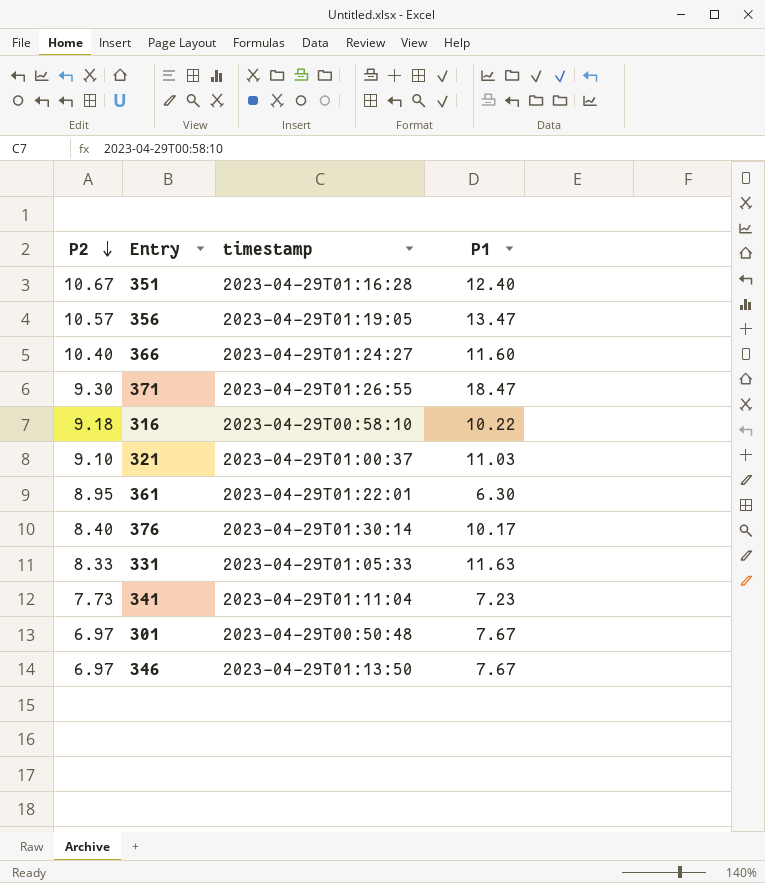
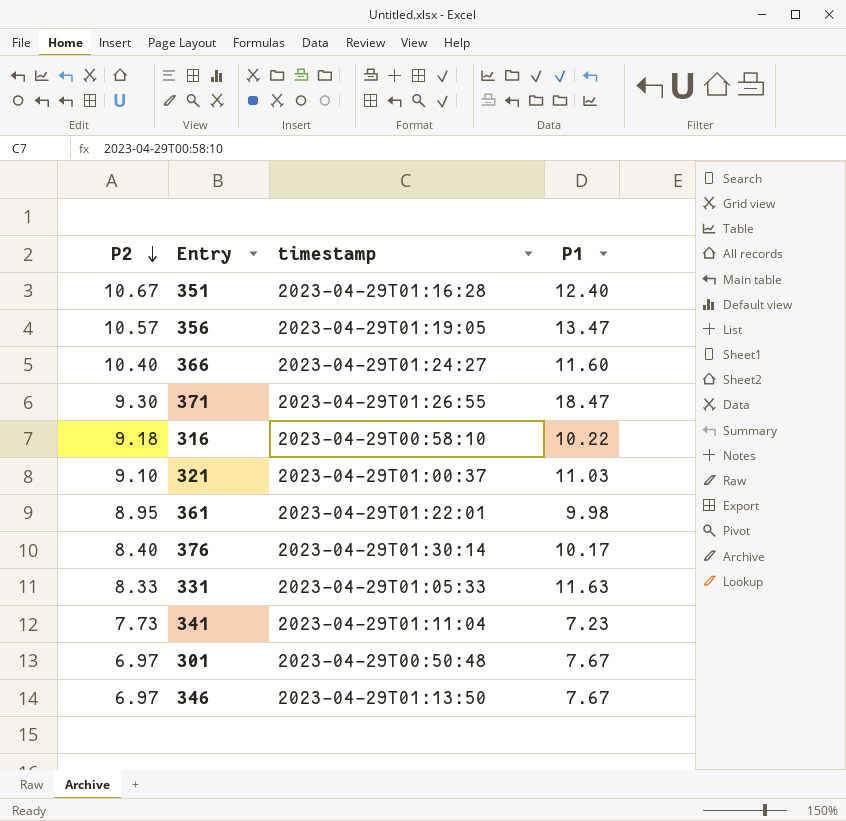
361 | P1: 6.30 -> 9.98

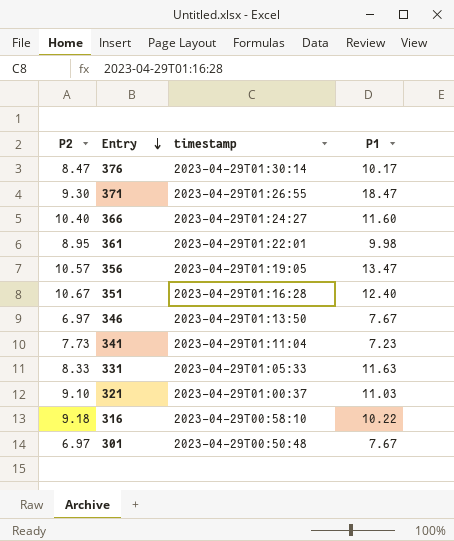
row order: P2 descending -> Entry descending
376 | P2: 8.40 -> 8.47

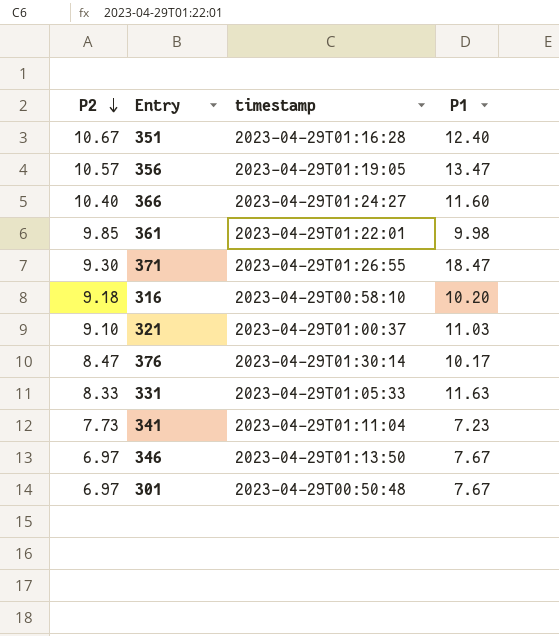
row order: Entry descending -> P2 descending
361 | P2: 8.95 -> 9.85
316 | P1: 10.22 -> 10.20

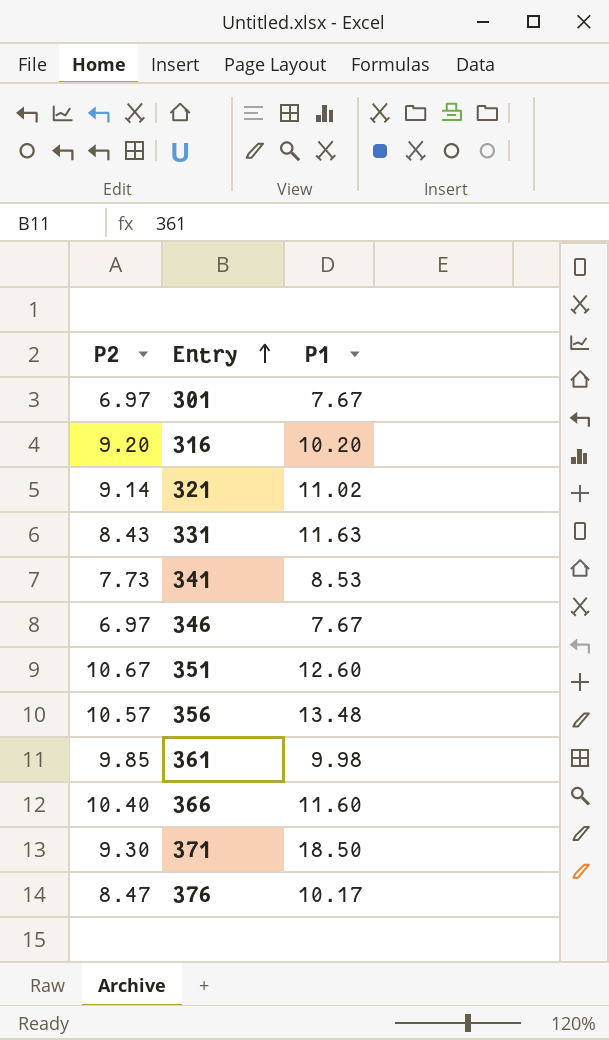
row order: P2 descending -> Entry ascending
column timestamp | position: 3 -> none
316 | P2: 9.18 -> 9.20
321 | P2: 9.10 -> 9.14
321 | P1: 11.03 -> 11.02
331 | P2: 8.33 -> 8.43
341 | P1: 7.23 -> 8.53
351 | P1: 12.40 -> 12.60
356 | P1: 13.47 -> 13.48
371 | P1: 18.47 -> 18.50

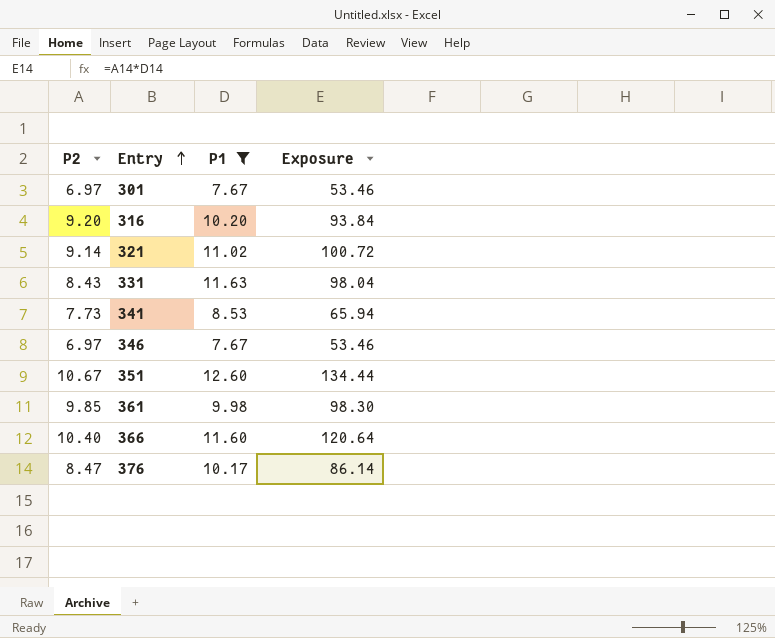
filter: none -> P1 <= 12.60
column Exposure | formula: none -> [P2] * [P1]

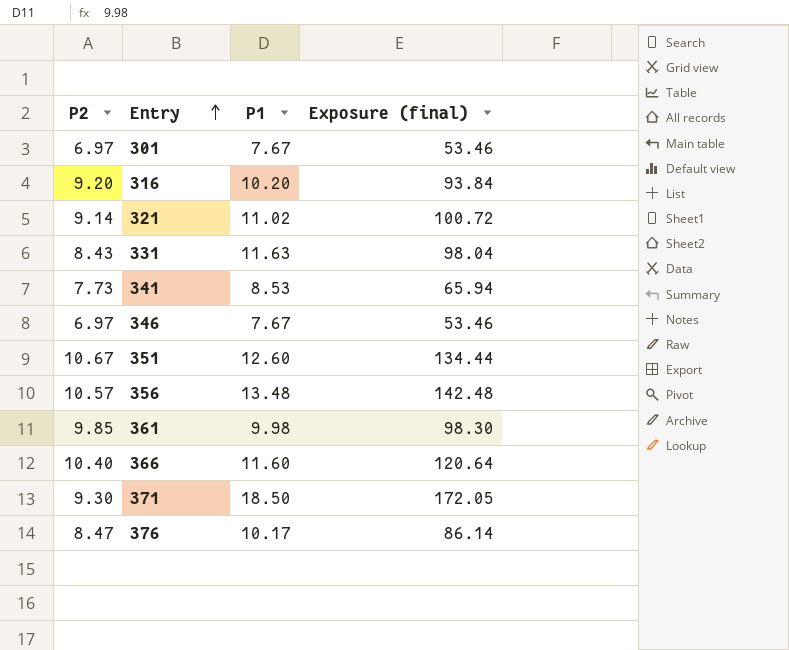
filter: P1 <= 12.60 -> none
column name: Exposure -> Exposure (final)

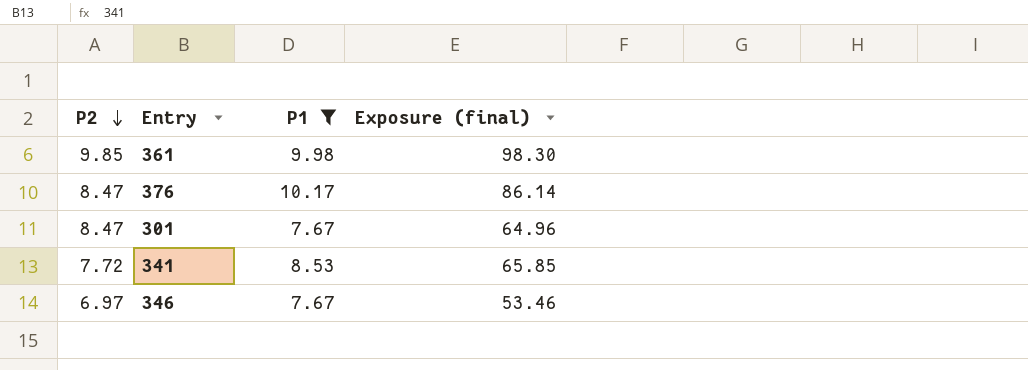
filter: none -> P1 <= 10.17
row order: Entry ascending -> P2 descending
301 | P2: 6.97 -> 8.47
301 | Exposure (final): 53.46 -> 64.96
341 | P2: 7.73 -> 7.72
341 | Exposure (final): 65.94 -> 65.85

